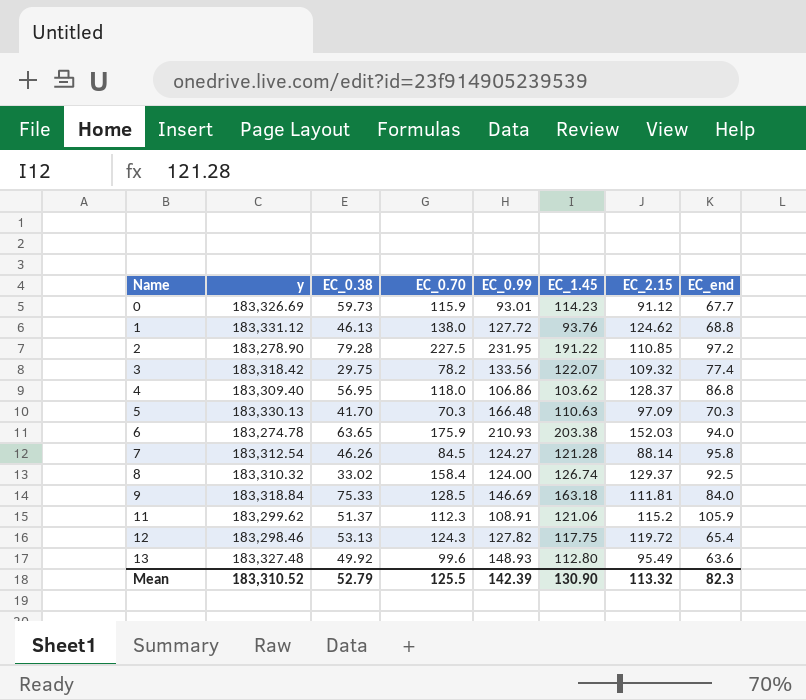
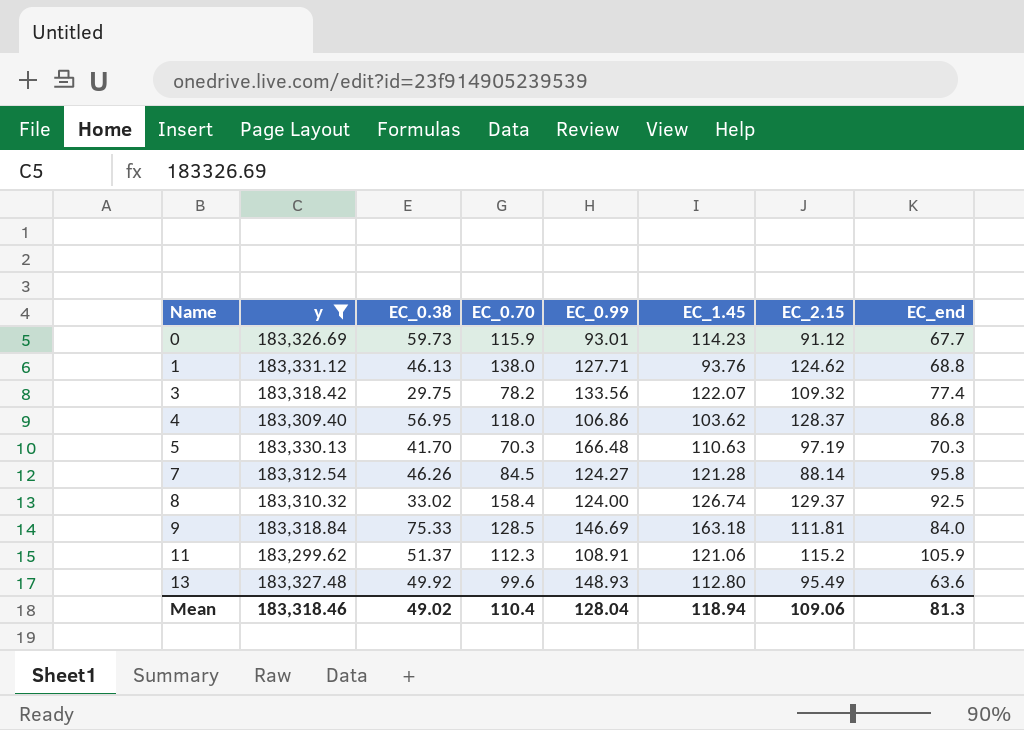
filter: none -> y >= 183,299.62
1 | EC_0.99: 127.72 -> 127.71
5 | EC_2.15: 97.09 -> 97.19
Mean | y: 183,310.52 -> 183,318.46
Mean | EC_0.38: 52.79 -> 49.02
Mean | EC_0.70: 125.5 -> 110.4
Mean | EC_0.99: 142.39 -> 128.04
Mean | EC_1.45: 130.90 -> 118.94
Mean | EC_2.15: 113.32 -> 109.06
Mean | EC_end: 82.3 -> 81.3

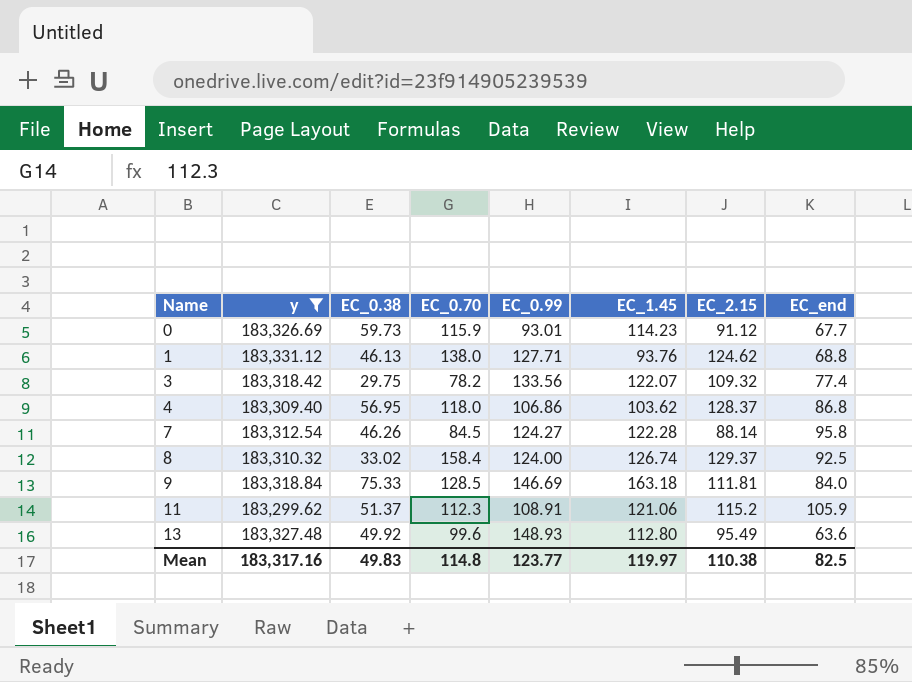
row 5: 183,330.13 | 41.70 | 70.3 | 166.48 | 110.63 | 97.19 | 70.3 -> none
7 | EC_1.45: 121.28 -> 122.28
Mean | y: 183,318.46 -> 183,317.16
Mean | EC_0.38: 49.02 -> 49.83
Mean | EC_0.70: 110.4 -> 114.8
Mean | EC_0.99: 128.04 -> 123.77
Mean | EC_1.45: 118.94 -> 119.97
Mean | EC_2.15: 109.06 -> 110.38
Mean | EC_end: 81.3 -> 82.5

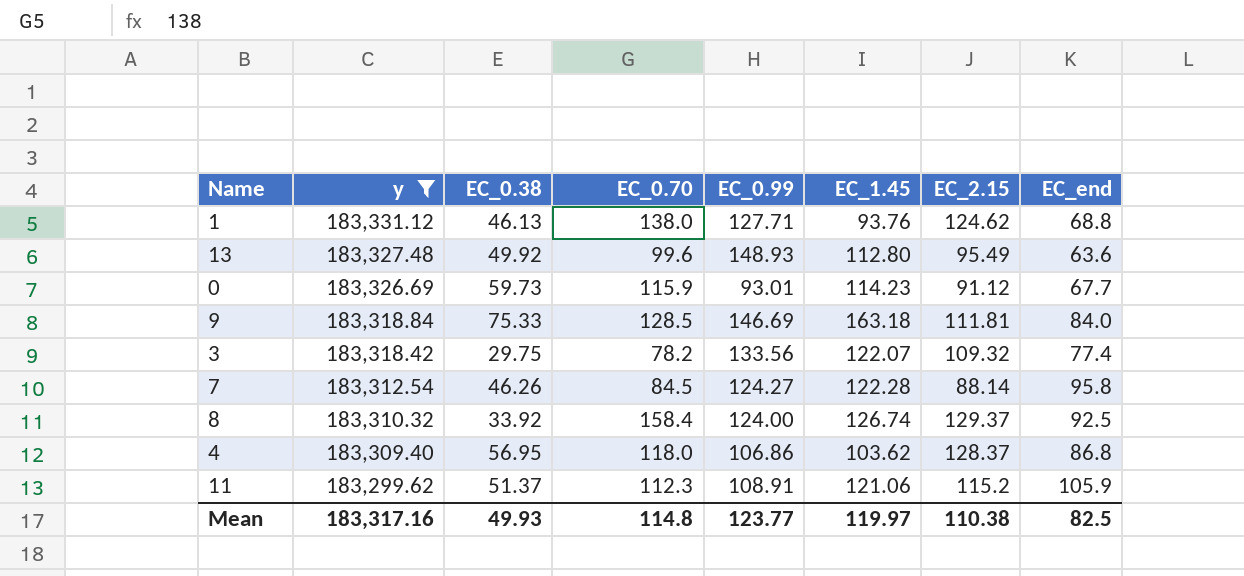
row order: Name ascending -> y descending
8 | EC_0.38: 33.02 -> 33.92
Mean | EC_0.38: 49.83 -> 49.93

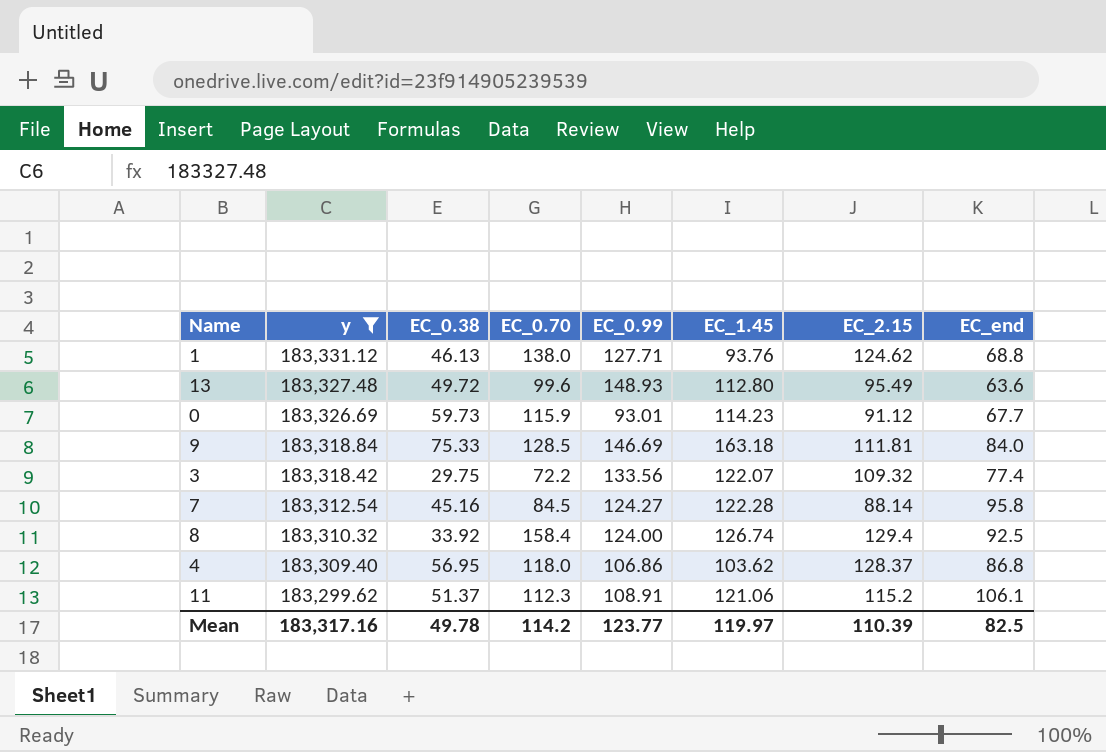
13 | EC_0.38: 49.92 -> 49.72
3 | EC_0.70: 78.2 -> 72.2
7 | EC_0.38: 46.26 -> 45.16
8 | EC_2.15: 129.37 -> 129.4
11 | EC_end: 105.9 -> 106.1
Mean | EC_0.38: 49.93 -> 49.78
Mean | EC_0.70: 114.8 -> 114.2
Mean | EC_2.15: 110.38 -> 110.39

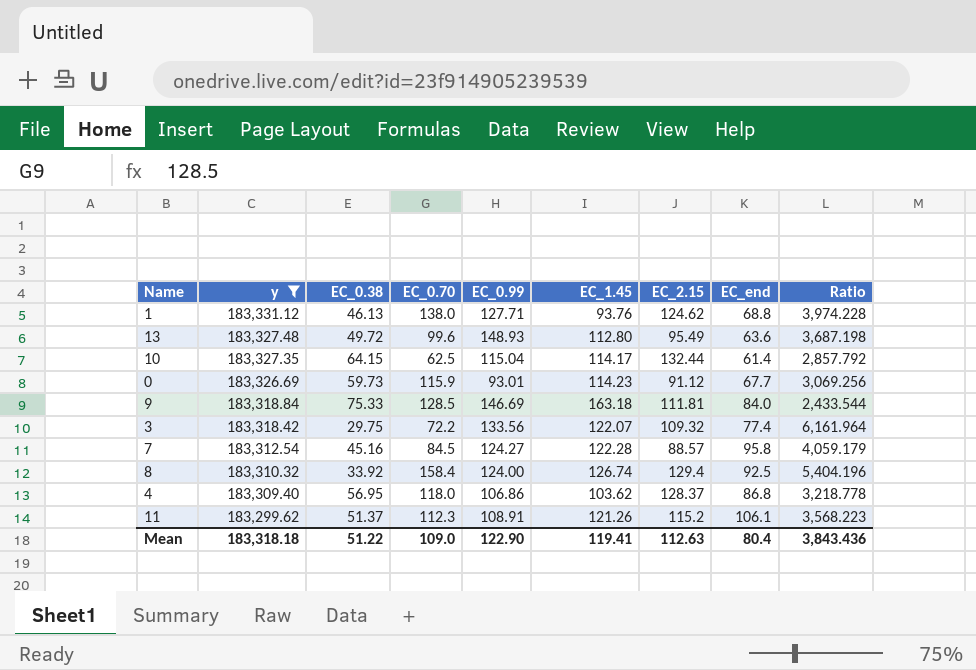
column Ratio | formula: none -> [y] / [EC_0.38]
row 10: none -> 183,327.35 | 64.15 | 62.5 | 115.04 | 114.17 | 132.44 | 61.4 | 2,857.792
7 | EC_2.15: 88.14 -> 88.57
11 | EC_1.45: 121.06 -> 121.26
Mean | y: 183,317.16 -> 183,318.18
Mean | EC_0.38: 49.78 -> 51.22
Mean | EC_0.70: 114.2 -> 109.0
Mean | EC_0.99: 123.77 -> 122.90
Mean | EC_1.45: 119.97 -> 119.41
Mean | EC_2.15: 110.39 -> 112.63
Mean | EC_end: 82.5 -> 80.4

